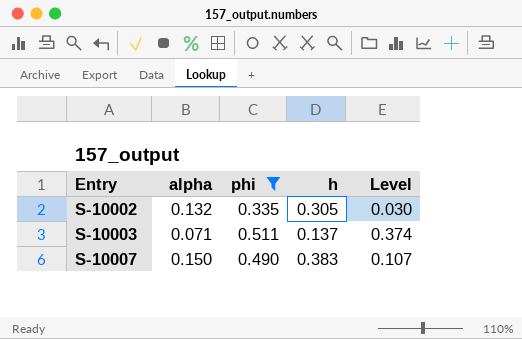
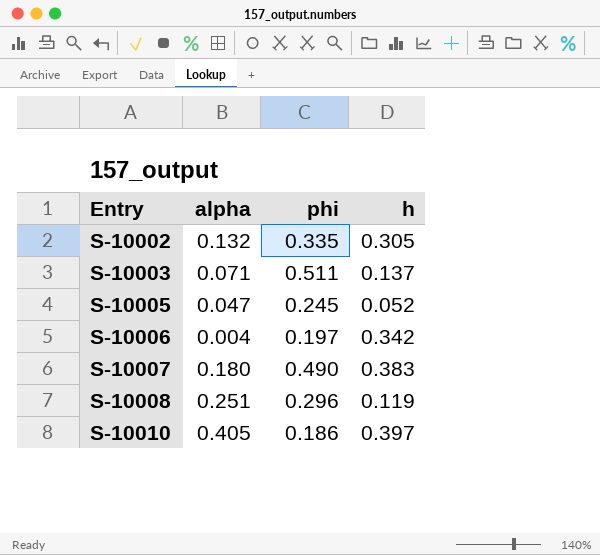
filter: phi >= 0.335 -> none
column Level | formula: [phi] - [h] -> none
S-10007 | alpha: 0.150 -> 0.180

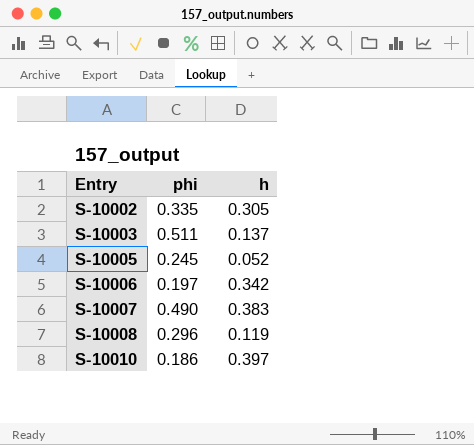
column alpha | position: 2 -> none

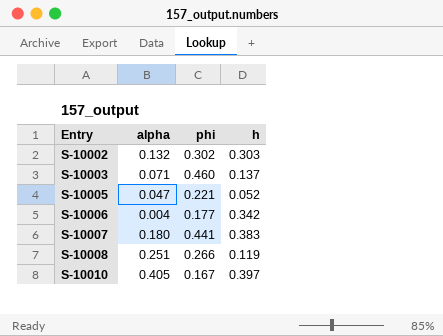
column alpha | position: none -> 2
S-10002 | phi: 0.335 -> 0.302
S-10002 | h: 0.305 -> 0.303
S-10003 | phi: 0.511 -> 0.460
S-10005 | phi: 0.245 -> 0.221
S-10006 | phi: 0.197 -> 0.177
S-10007 | phi: 0.490 -> 0.441
S-10008 | phi: 0.296 -> 0.266
S-10010 | phi: 0.186 -> 0.167

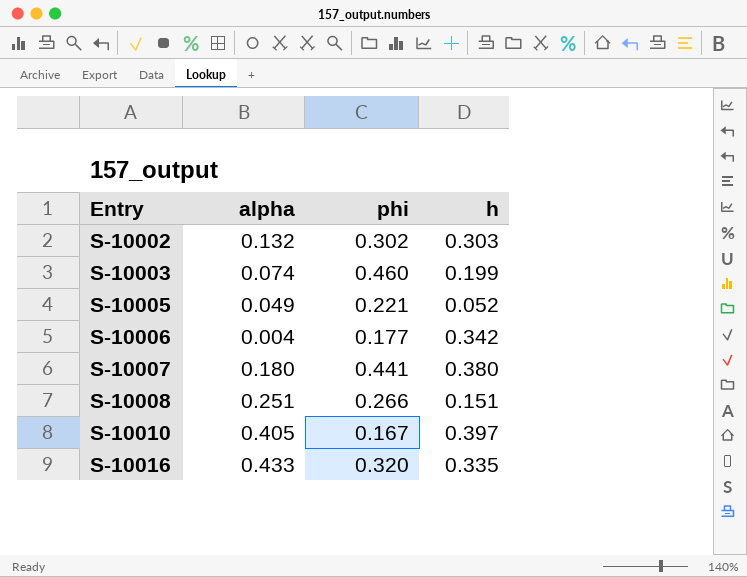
S-10003 | alpha: 0.071 -> 0.074
S-10003 | h: 0.137 -> 0.199
S-10005 | alpha: 0.047 -> 0.049
S-10007 | h: 0.383 -> 0.380
S-10008 | h: 0.119 -> 0.151
row S-10016: none -> 0.433 | 0.320 | 0.335

